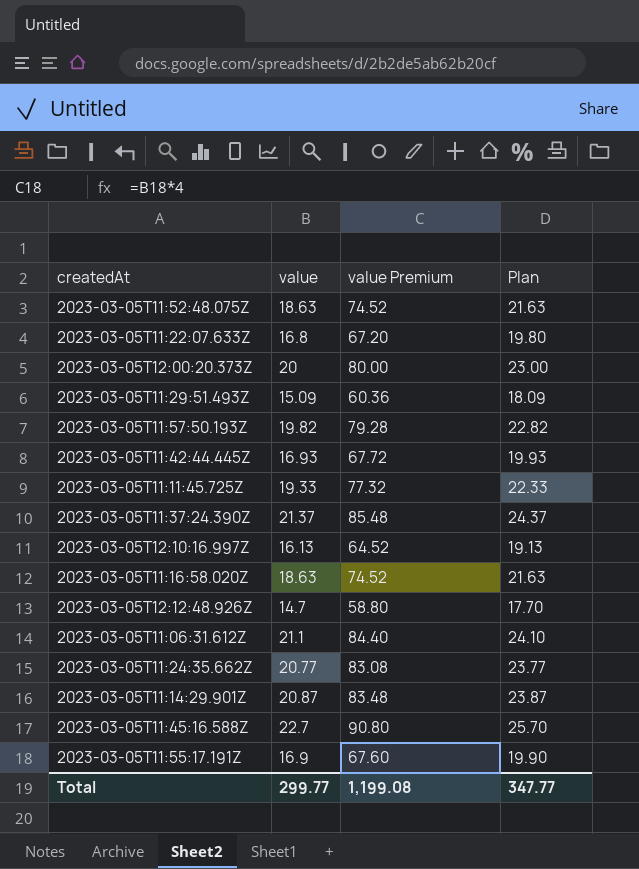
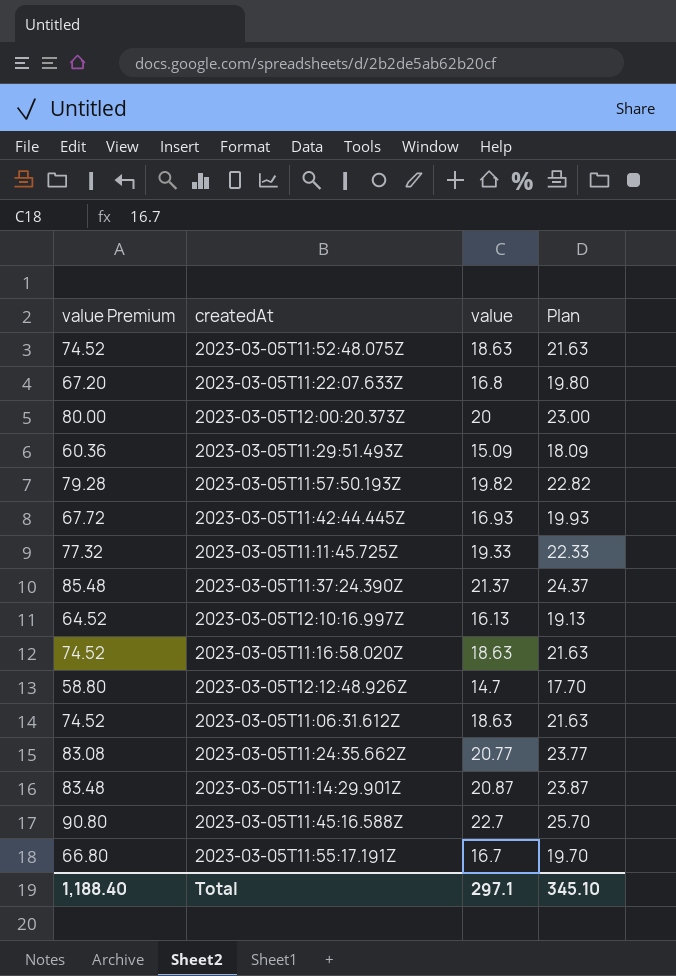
column value Premium | position: 3 -> 1
2023-03-05T11:06:31.612Z | value Premium: 84.40 -> 74.52
2023-03-05T11:06:31.612Z | value: 21.1 -> 18.63
2023-03-05T11:06:31.612Z | Plan: 24.10 -> 21.63
2023-03-05T11:55:17.191Z | value Premium: 67.60 -> 66.80
2023-03-05T11:55:17.191Z | value: 16.9 -> 16.7
2023-03-05T11:55:17.191Z | Plan: 19.90 -> 19.70
Total | value Premium: 1,199.08 -> 1,188.40
Total | value: 299.77 -> 297.1
Total | Plan: 347.77 -> 345.10

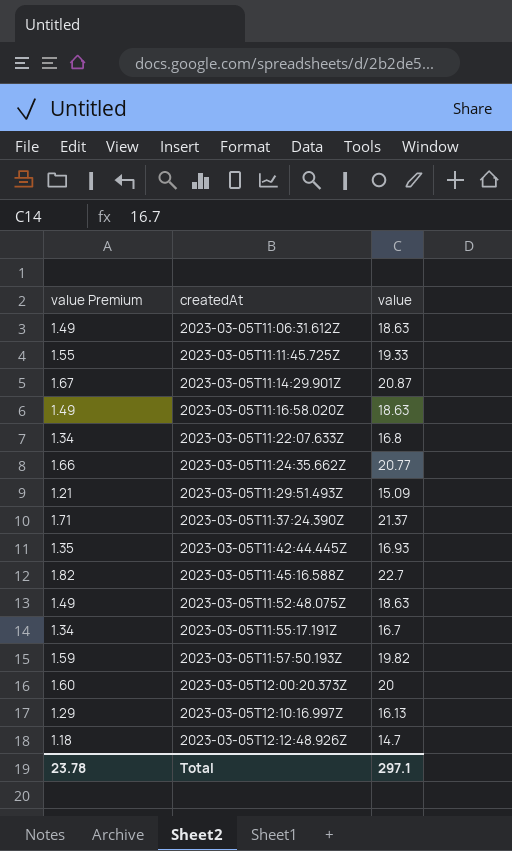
row order: none -> createdAt ascending
column Plan | formula: [value] + 3 -> none
column value Premium | formula: [value] * 4 -> [value] * 0.08
Total | value Premium: 1,188.40 -> 23.78

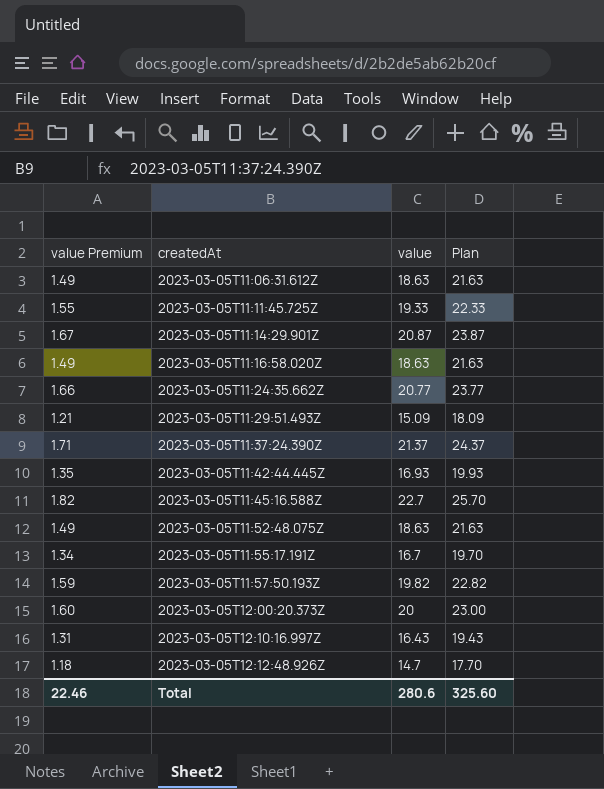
column Plan | formula: none -> [value] + 3
row 2023-03-05T11:22:07.633Z: 1.34 | 16.8 -> none
2023-03-05T12:10:16.997Z | value Premium: 1.29 -> 1.31
2023-03-05T12:10:16.997Z | value: 16.13 -> 16.43
Total | value Premium: 23.78 -> 22.46
Total | value: 297.1 -> 280.6

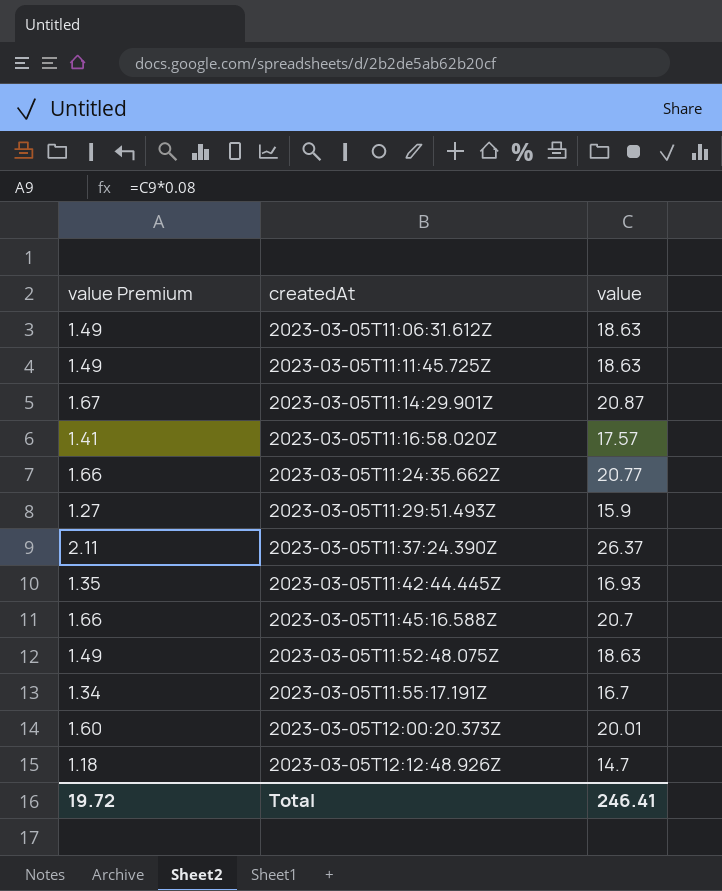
column Plan | formula: [value] + 3 -> none
row 2023-03-05T11:57:50.193Z: 1.59 | 19.82 | 22.82 -> none
row 2023-03-05T12:10:16.997Z: 1.31 | 16.43 | 19.43 -> none
2023-03-05T11:11:45.725Z | value Premium: 1.55 -> 1.49
2023-03-05T11:11:45.725Z | value: 19.33 -> 18.63
2023-03-05T11:16:58.020Z | value Premium: 1.49 -> 1.41
2023-03-05T11:16:58.020Z | value: 18.63 -> 17.57
2023-03-05T11:29:51.493Z | value Premium: 1.21 -> 1.27
2023-03-05T11:29:51.493Z | value: 15.09 -> 15.9
2023-03-05T11:37:24.390Z | value Premium: 1.71 -> 2.11
2023-03-05T11:37:24.390Z | value: 21.37 -> 26.37
2023-03-05T11:45:16.588Z | value Premium: 1.82 -> 1.66
2023-03-05T11:45:16.588Z | value: 22.7 -> 20.7
2023-03-05T12:00:20.373Z | value: 20 -> 20.01
Total | value Premium: 22.46 -> 19.72
Total | value: 280.6 -> 246.41

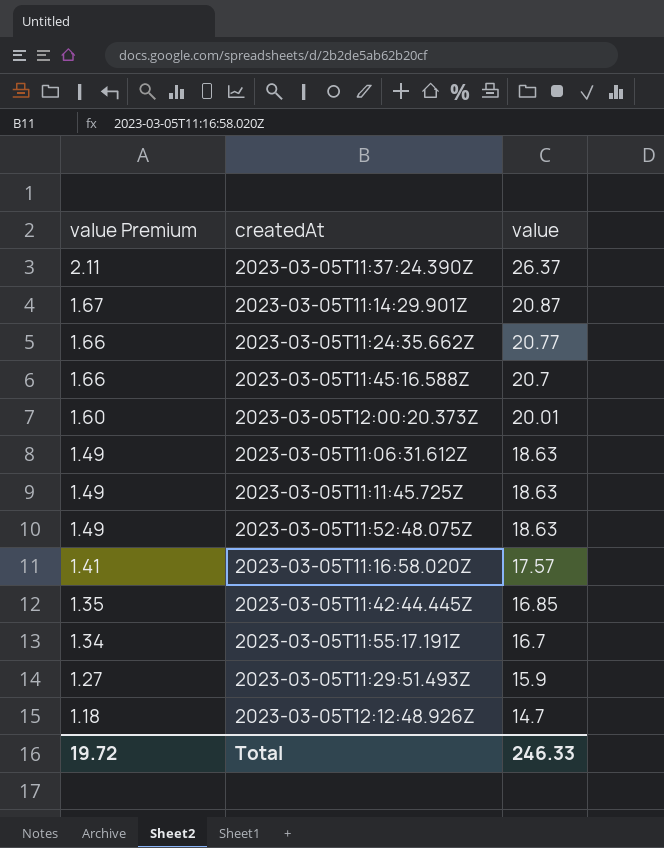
row order: createdAt ascending -> value Premium descending
2023-03-05T11:42:44.445Z | value: 16.93 -> 16.85
Total | value: 246.41 -> 246.33

